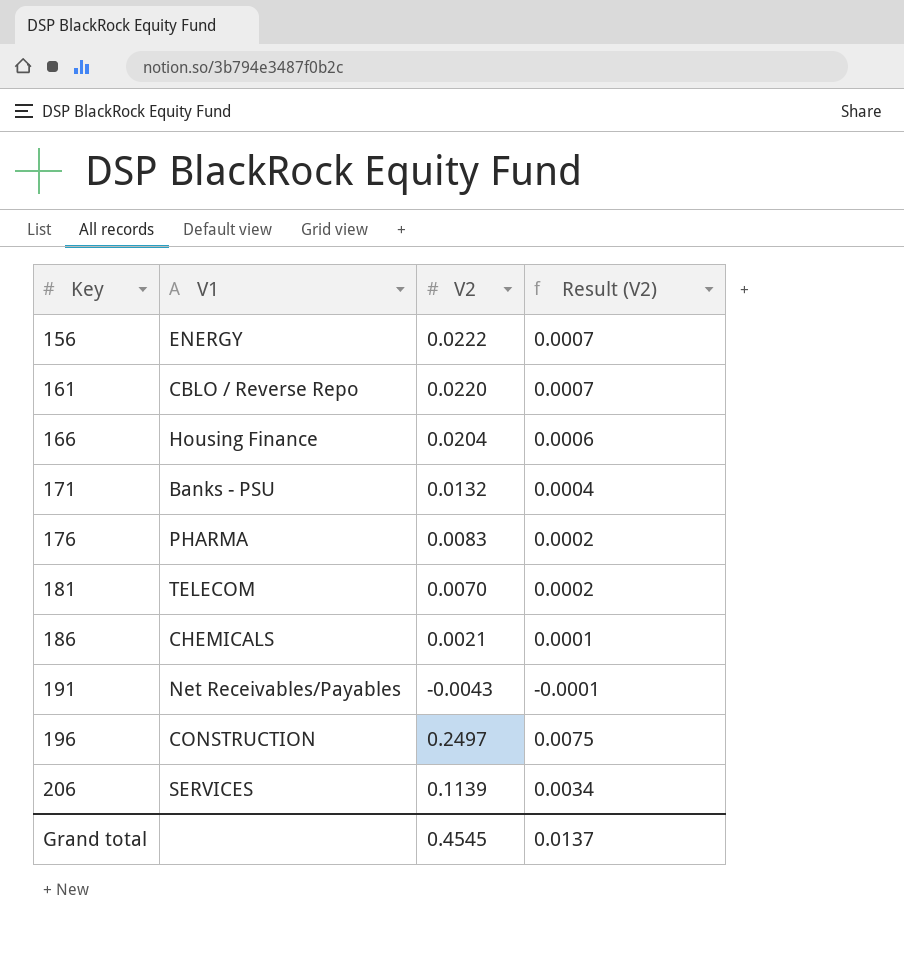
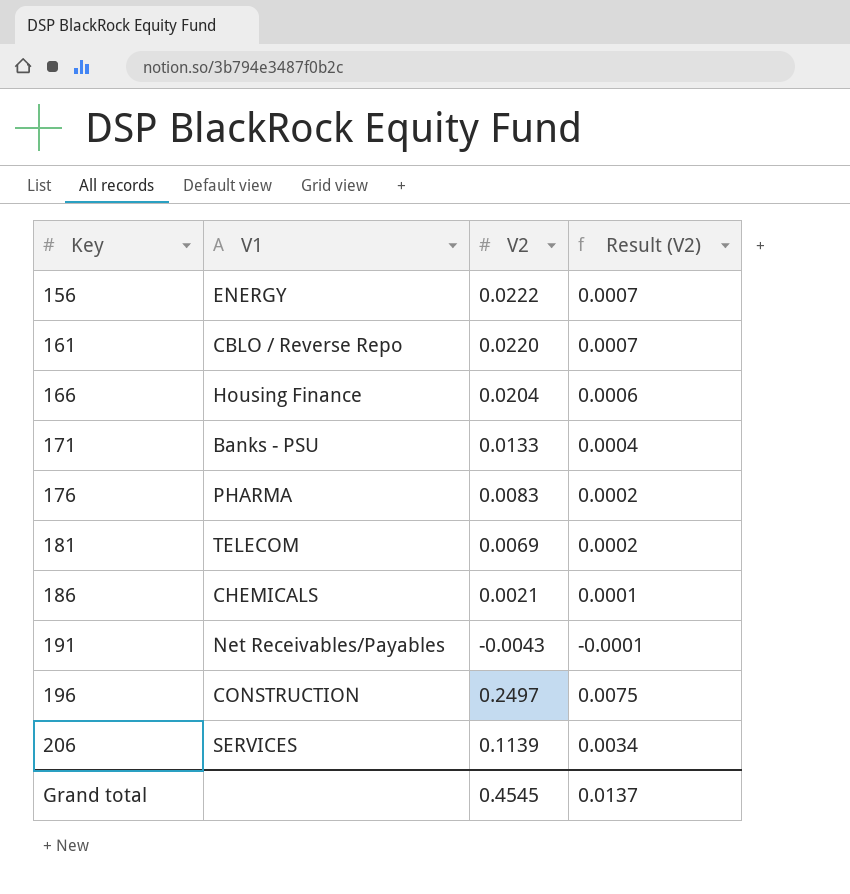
171 | V2: 0.0132 -> 0.0133
181 | V2: 0.0070 -> 0.0069

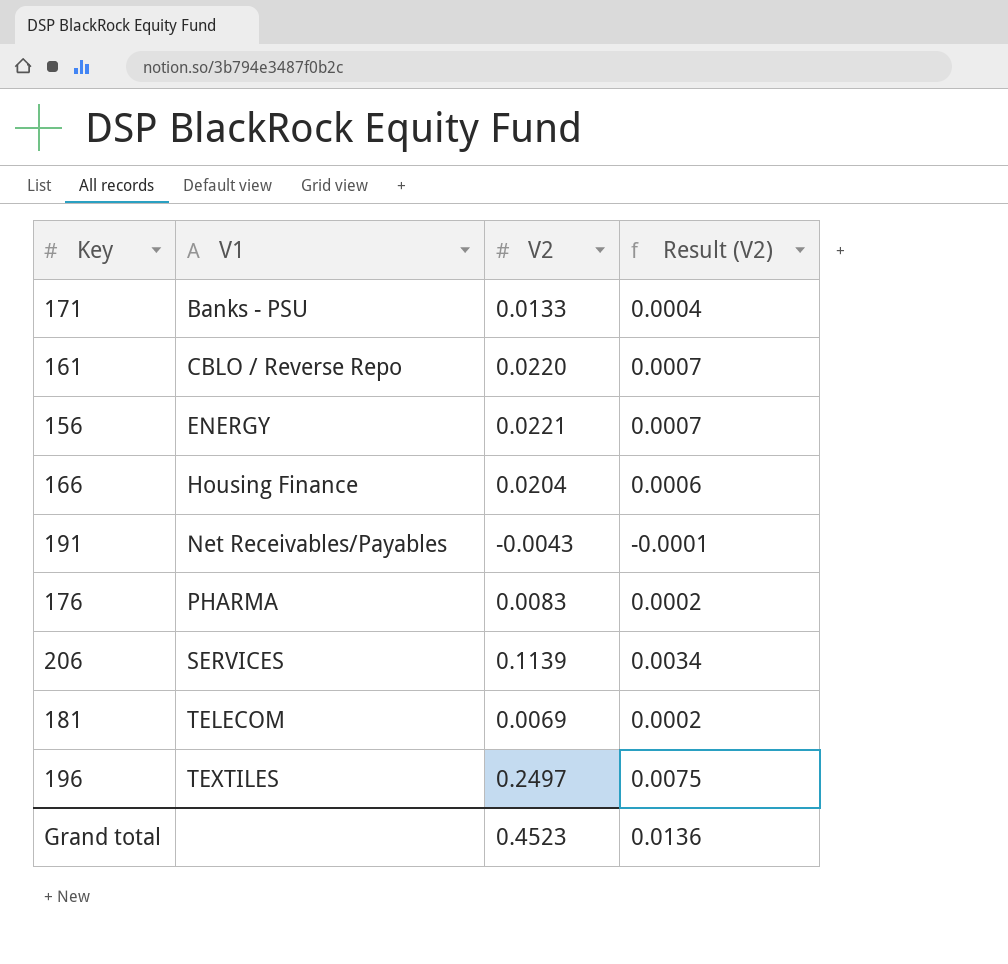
row order: Key ascending -> V1 ascending
row 186: CHEMICALS | 0.0021 | 0.0001 -> none
156 | V2: 0.0222 -> 0.0221
196 | V1: CONSTRUCTION -> TEXTILES
Grand total | V2: 0.4545 -> 0.4523
Grand total | Result (V2): 0.0137 -> 0.0136

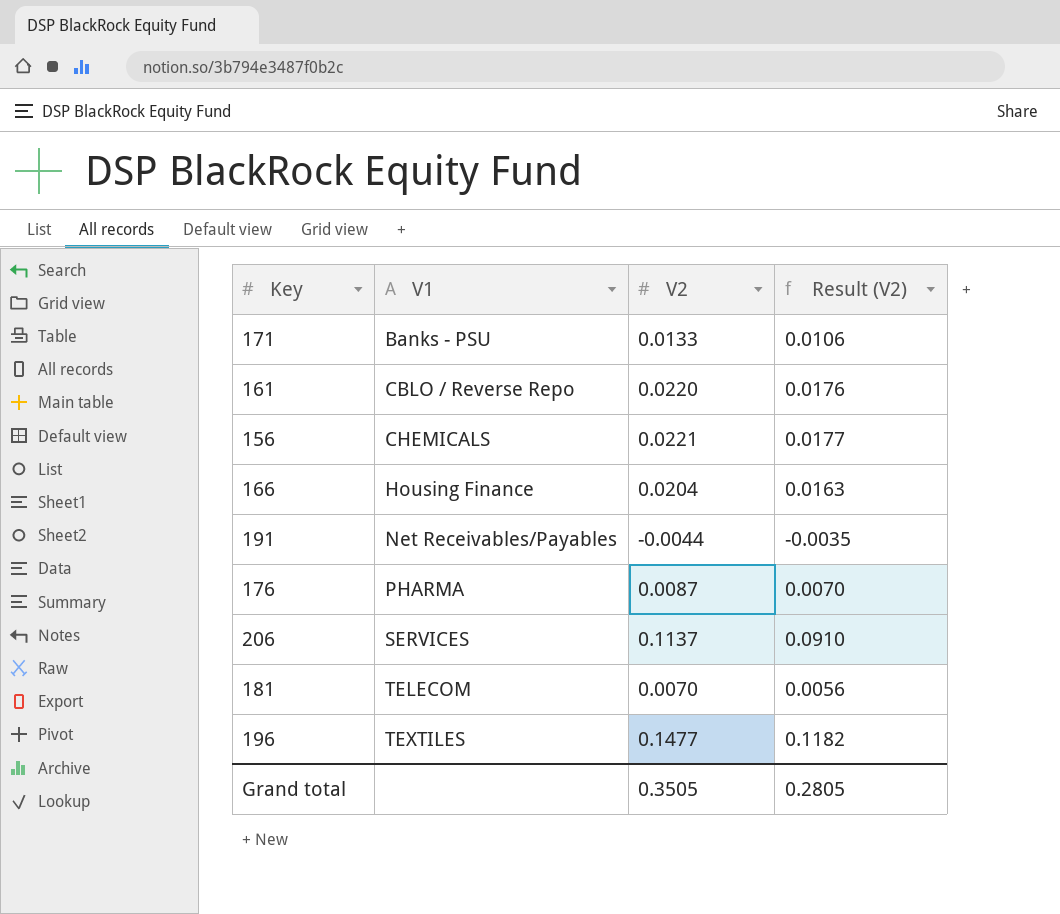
column Result (V2) | formula: [V2] * 0.03 -> [V2] * 0.8
156 | V1: ENERGY -> CHEMICALS
191 | V2: -0.0043 -> -0.0044
176 | V2: 0.0083 -> 0.0087
206 | V2: 0.1139 -> 0.1137
181 | V2: 0.0069 -> 0.0070
196 | V2: 0.2497 -> 0.1477
Grand total | V2: 0.4523 -> 0.3505
Grand total | Result (V2): 0.0136 -> 0.2805

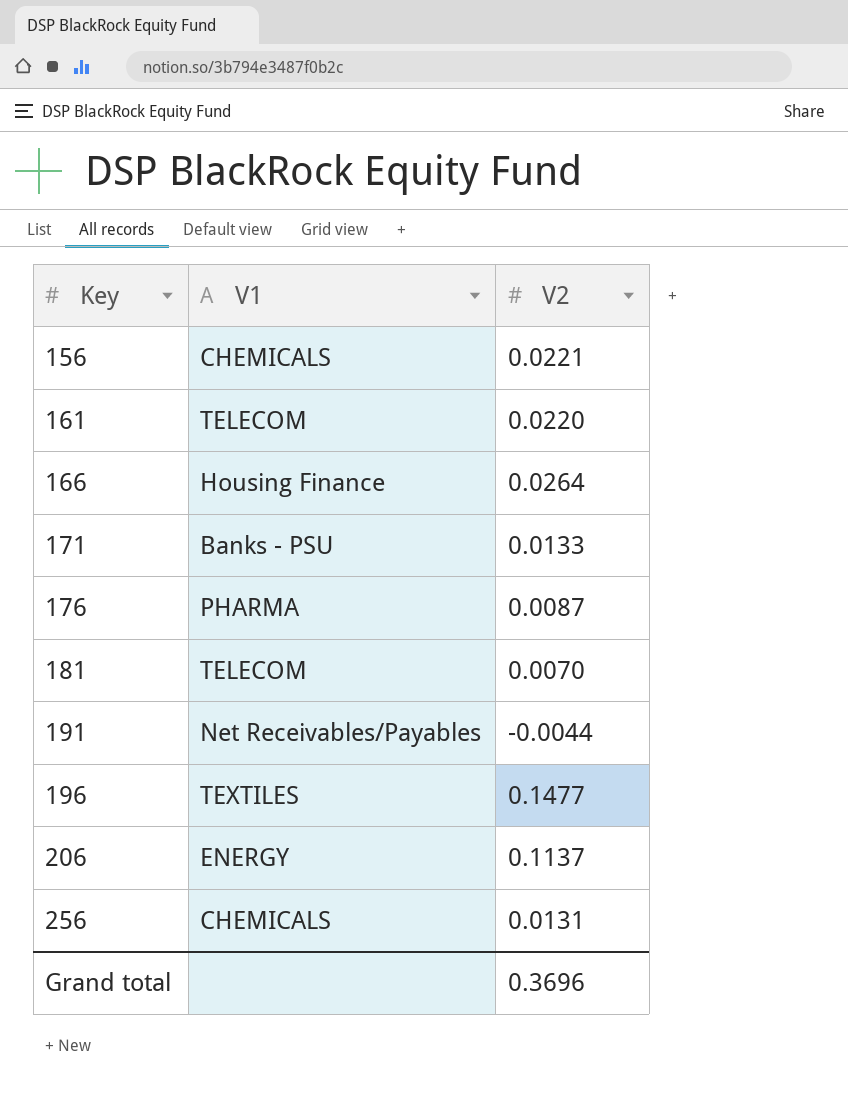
row order: V1 ascending -> Key ascending
column Result (V2) | formula: [V2] * 0.8 -> none
161 | V1: CBLO / Reverse Repo -> TELECOM
166 | V2: 0.0204 -> 0.0264
206 | V1: SERVICES -> ENERGY
row 256: none -> CHEMICALS | 0.0131
Grand total | V2: 0.3505 -> 0.3696

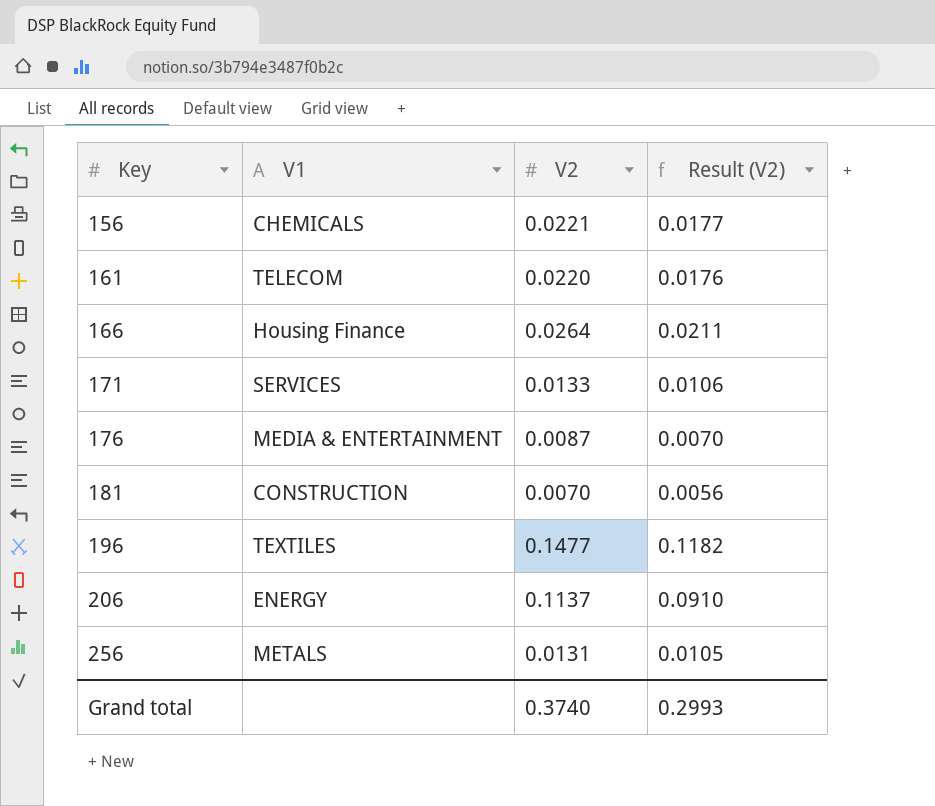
column Result (V2) | formula: none -> [V2] * 0.8
row 191: Net Receivables/Payables | -0.0044 -> none
171 | V1: Banks - PSU -> SERVICES
176 | V1: PHARMA -> MEDIA & ENTERTAINMENT
181 | V1: TELECOM -> CONSTRUCTION
256 | V1: CHEMICALS -> METALS
Grand total | V2: 0.3696 -> 0.3740

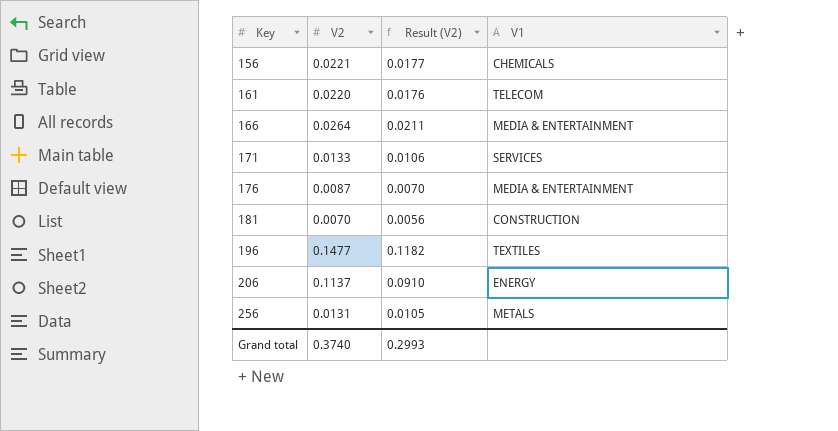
column V1 | position: 2 -> 4
166 | V1: Housing Finance -> MEDIA & ENTERTAINMENT

